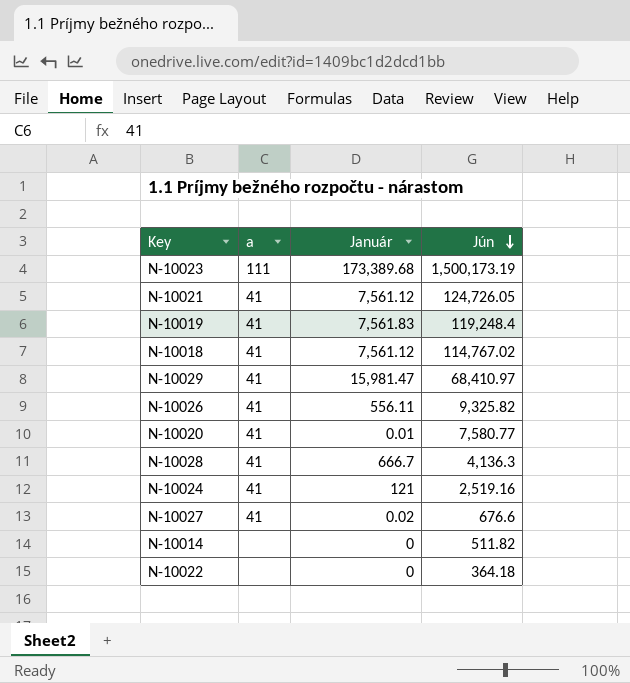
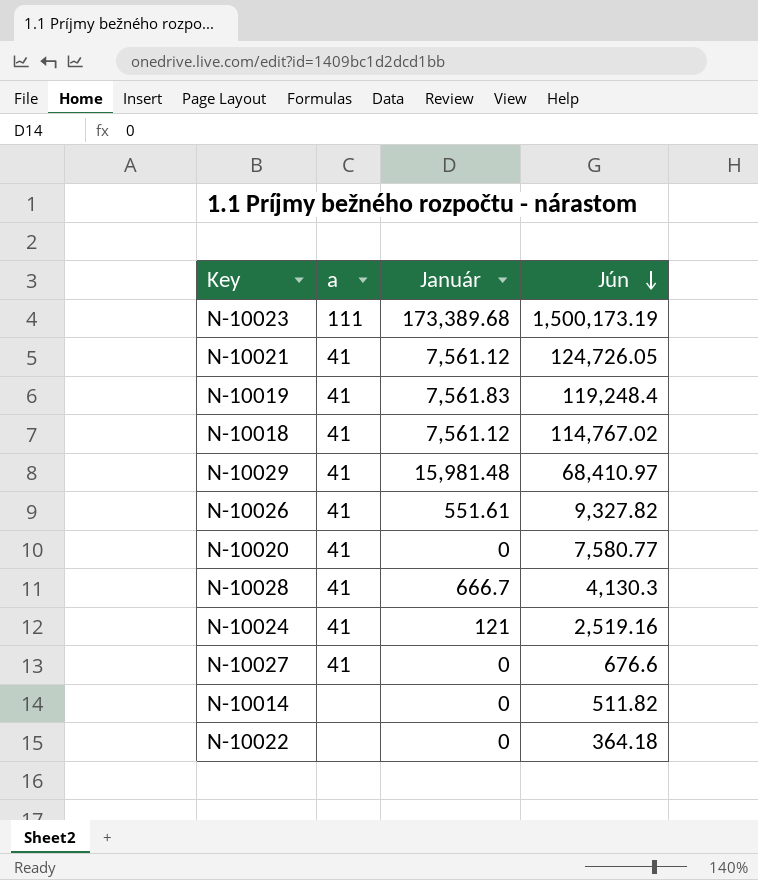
N-10029 | Január: 15,981.47 -> 15,981.48
N-10026 | Január: 556.11 -> 551.61
N-10026 | Jún: 9,325.82 -> 9,327.82
N-10020 | Január: 0.01 -> 0
N-10028 | Jún: 4,136.3 -> 4,130.3
N-10027 | Január: 0.02 -> 0

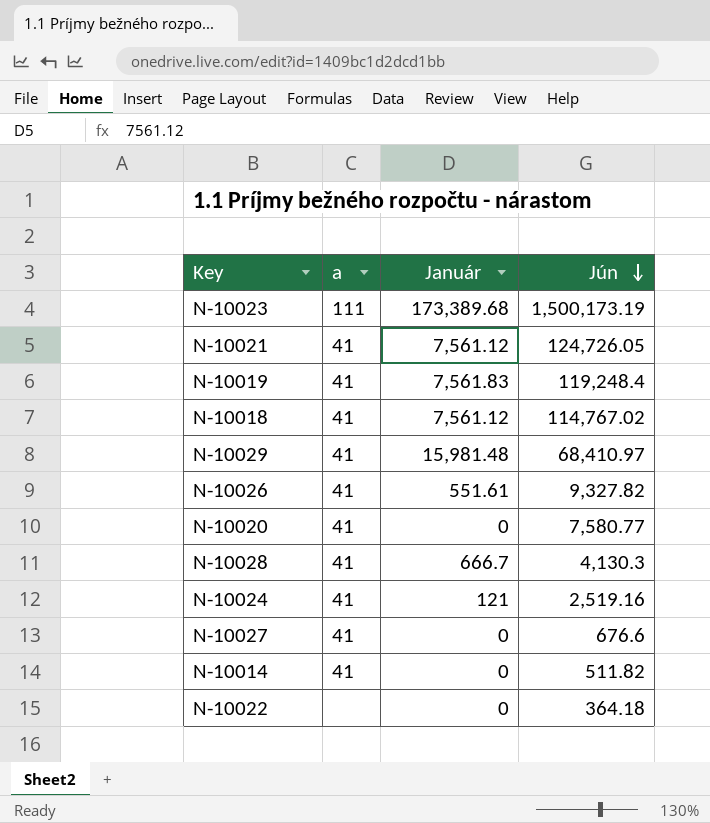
N-10014 | a: none -> 41

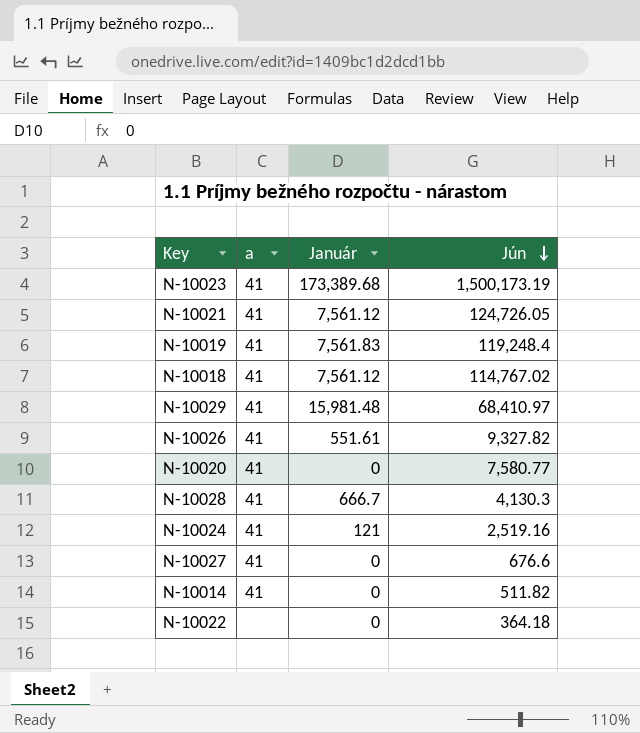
N-10023 | a: 111 -> 41

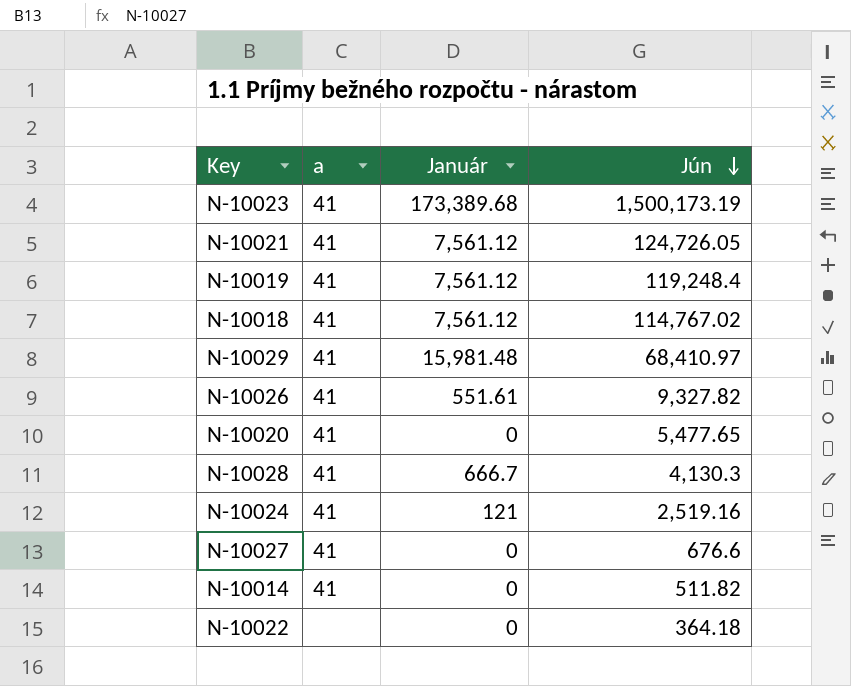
N-10019 | Január: 7,561.83 -> 7,561.12
N-10020 | Jún: 7,580.77 -> 5,477.65

